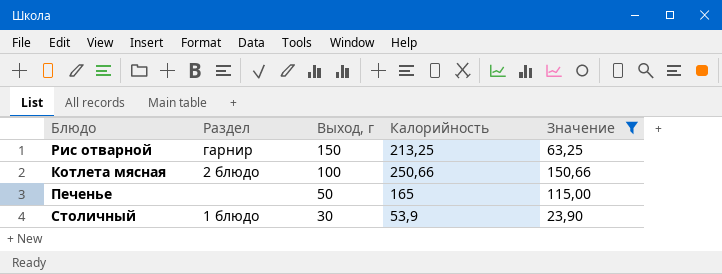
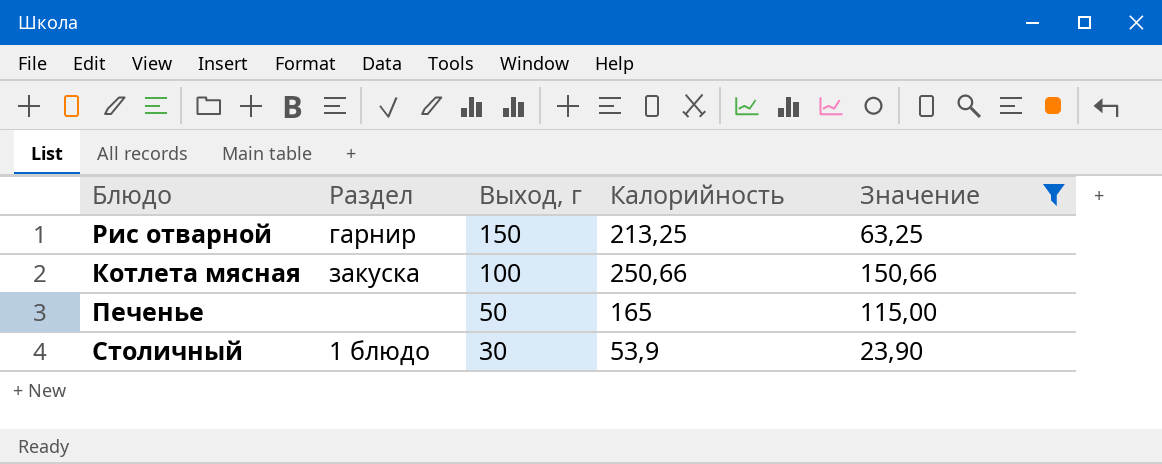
Котлета мясная | Раздел: 2 блюдо -> закуска

